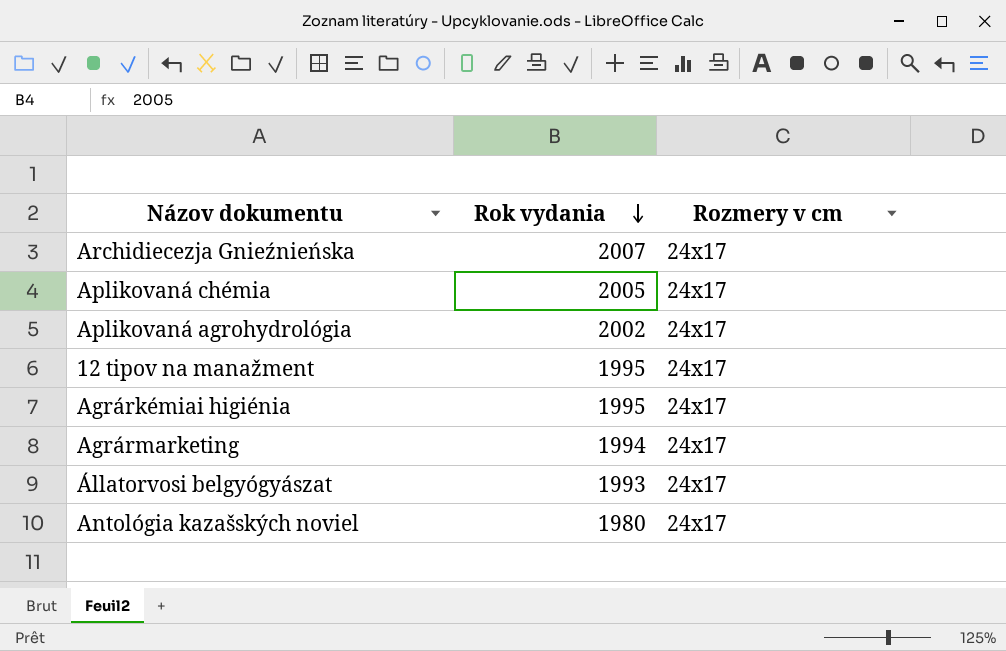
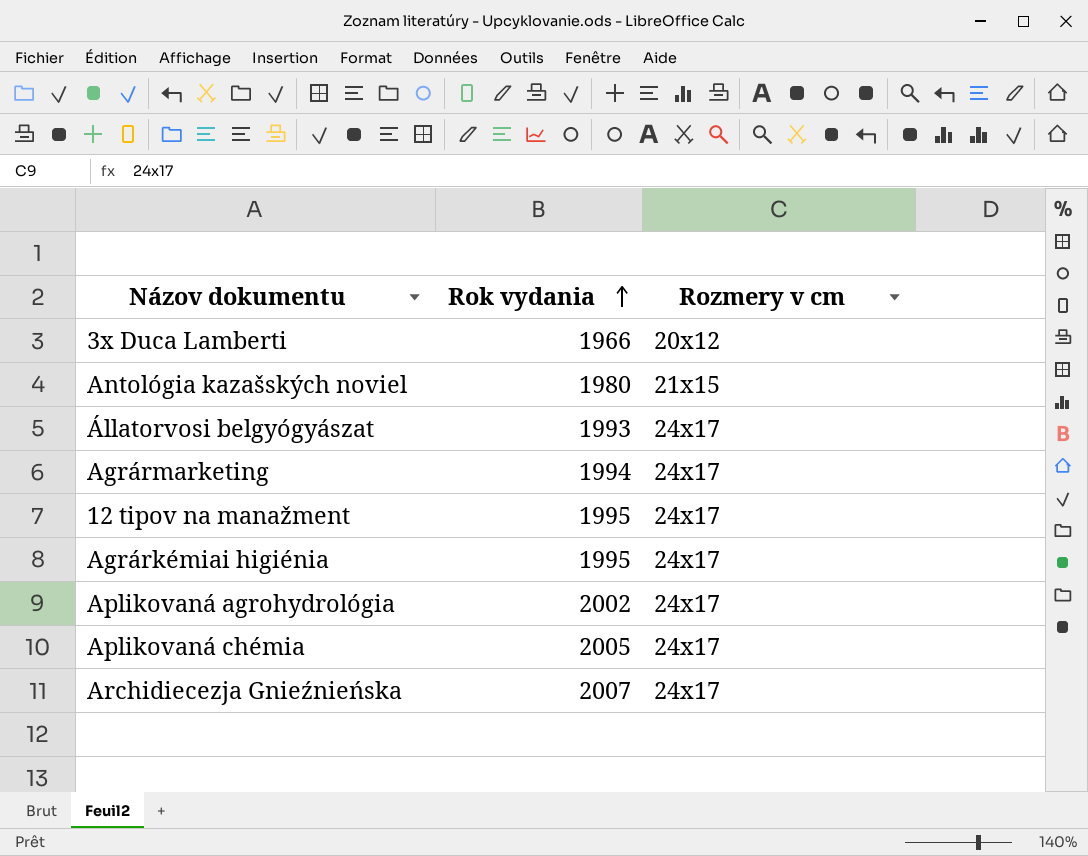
row order: Rok vydania descending -> Rok vydania ascending
row 3x Duca Lamberti: none -> 1966 | 20x12
Antológia kazašských noviel | Rozmery v cm: 24x17 -> 21x15

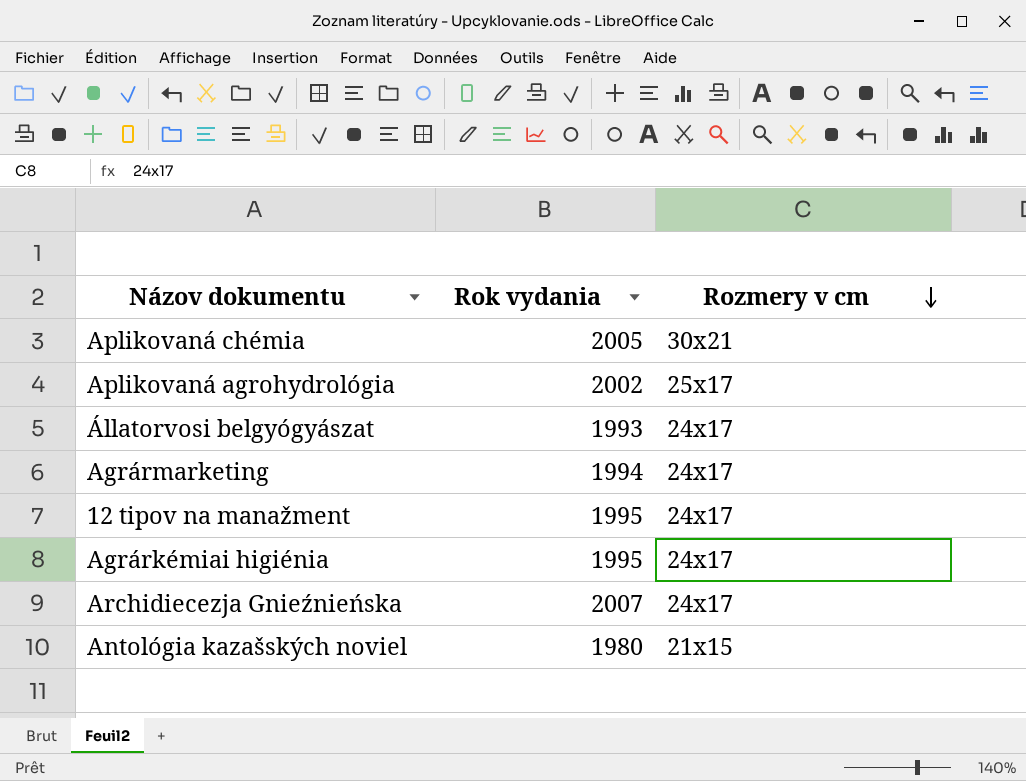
row order: Rok vydania ascending -> Rozmery v cm descending
row 3x Duca Lamberti: 1966 | 20x12 -> none
Aplikovaná chémia | Rozmery v cm: 24x17 -> 30x21
Aplikovaná agrohydrológia | Rozmery v cm: 24x17 -> 25x17

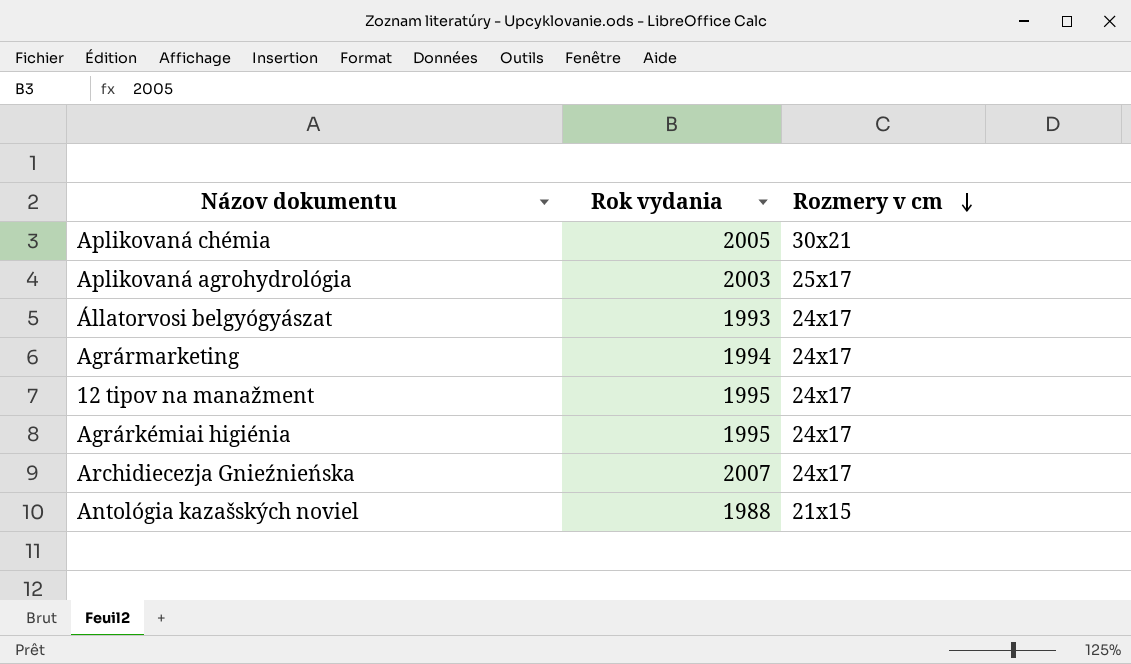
Aplikovaná agrohydrológia | Rok vydania: 2002 -> 2003
Antológia kazašských noviel | Rok vydania: 1980 -> 1988

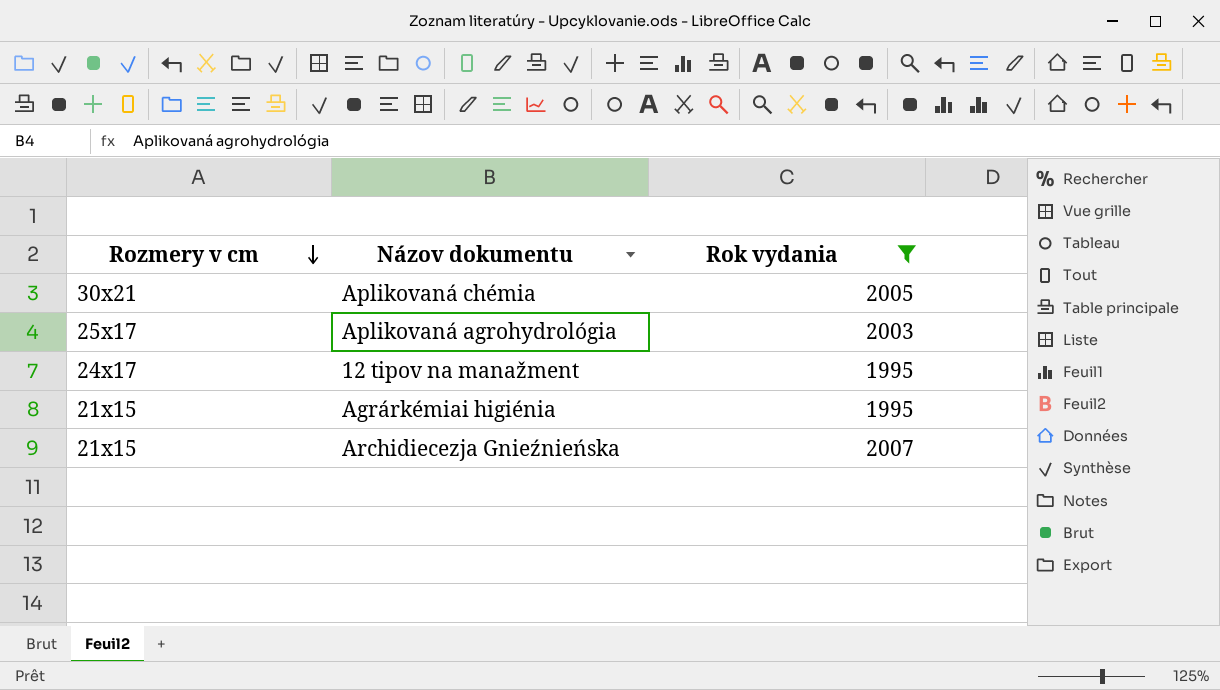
filter: none -> Rok vydania >= 1995
column Rozmery v cm | position: 3 -> 1
Agrárkémiai higiénia | Rozmery v cm: 24x17 -> 21x15
Archidiecezja Gnieźnieńska | Rozmery v cm: 24x17 -> 21x15

